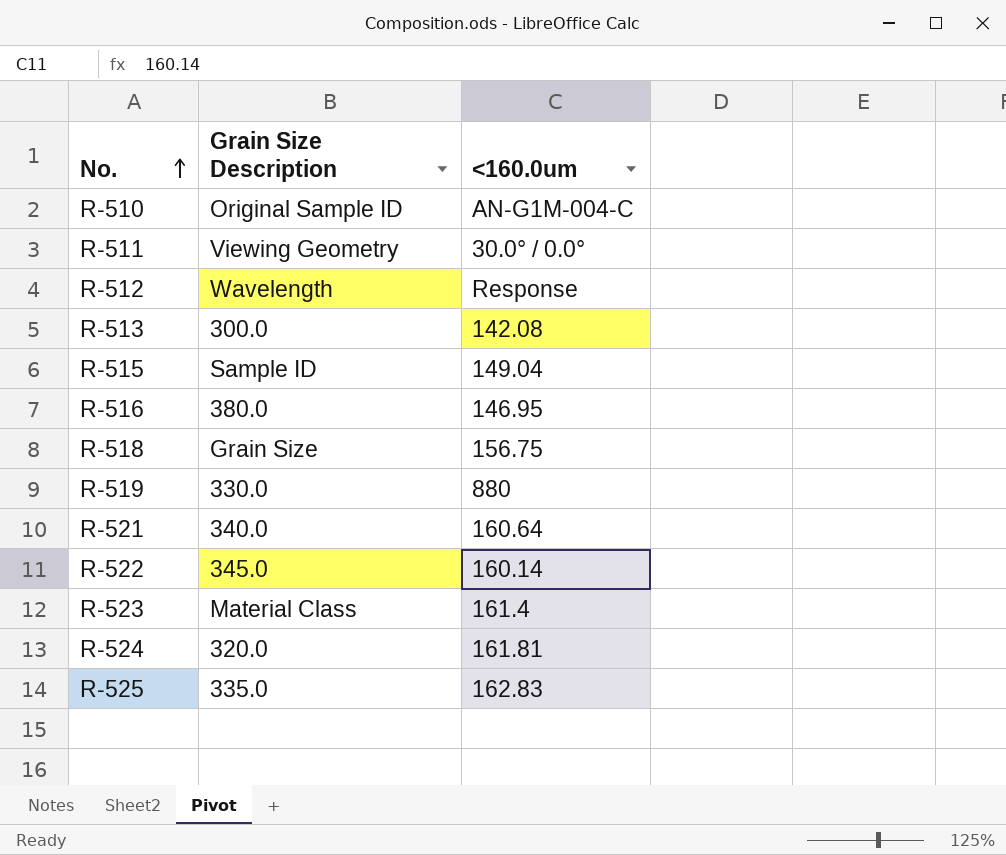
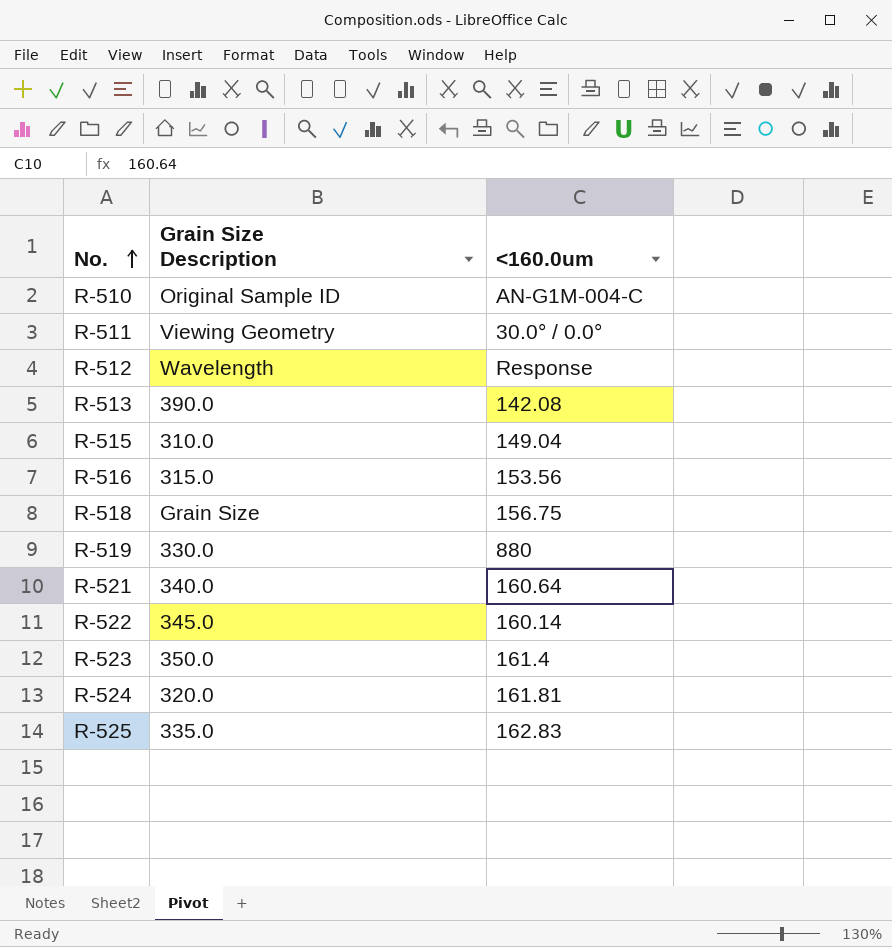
R-513 | Grain Size Description: 300.0 -> 390.0
R-515 | Grain Size Description: Sample ID -> 310.0
R-516 | Grain Size Description: 380.0 -> 315.0
R-516 | <160.0um: 146.95 -> 153.56
R-523 | Grain Size Description: Material Class -> 350.0

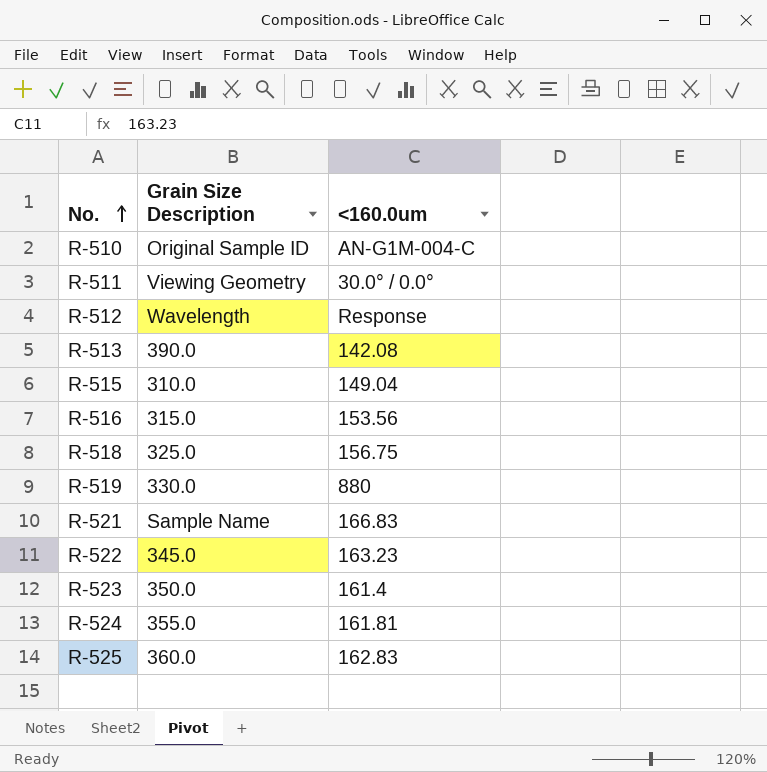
R-518 | Grain Size Description: Grain Size -> 325.0
R-521 | Grain Size Description: 340.0 -> Sample Name
R-521 | <160.0um: 160.64 -> 166.83
R-522 | <160.0um: 160.14 -> 163.23
R-524 | Grain Size Description: 320.0 -> 355.0
R-525 | Grain Size Description: 335.0 -> 360.0

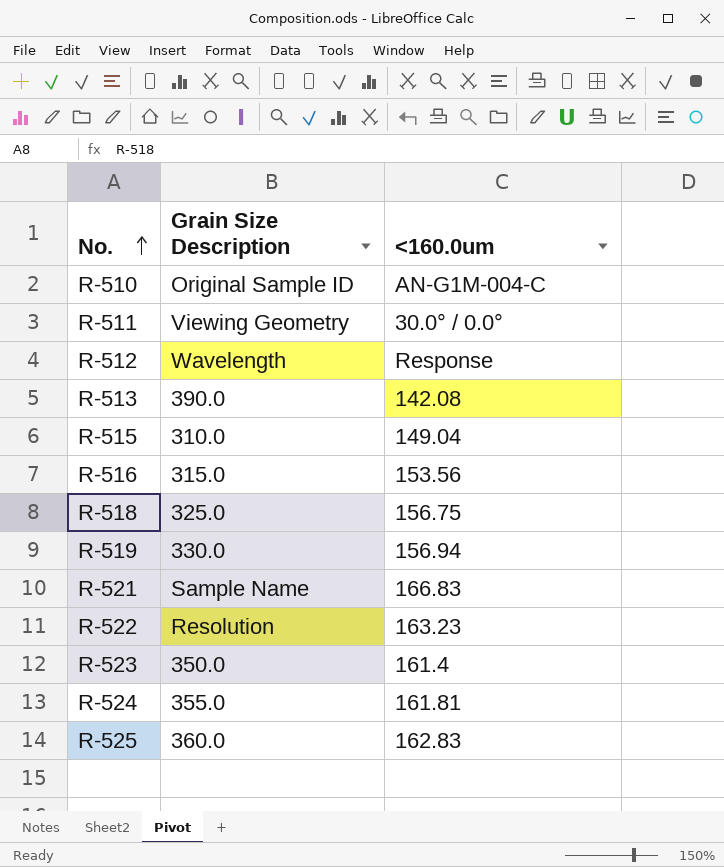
R-519 | <160.0um: 880 -> 156.94
R-522 | Grain Size Description: 345.0 -> Resolution

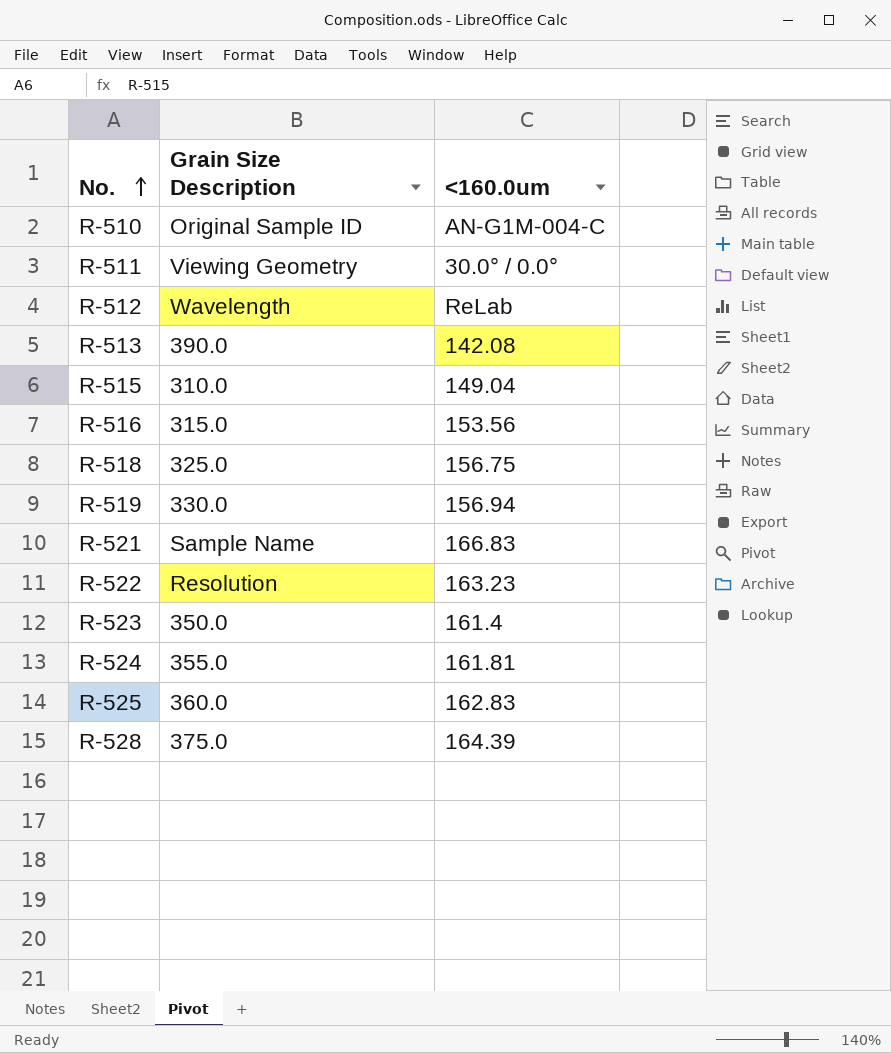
R-512 | <160.0um: Response -> ReLab
row R-528: none -> 375.0 | 164.39

